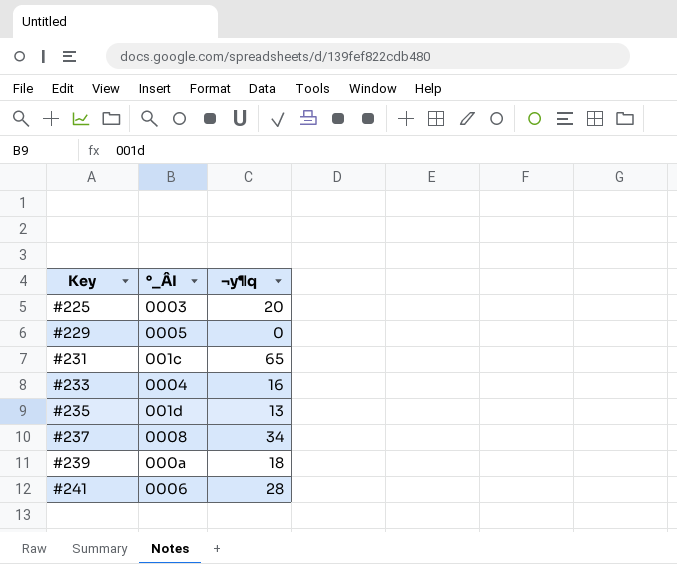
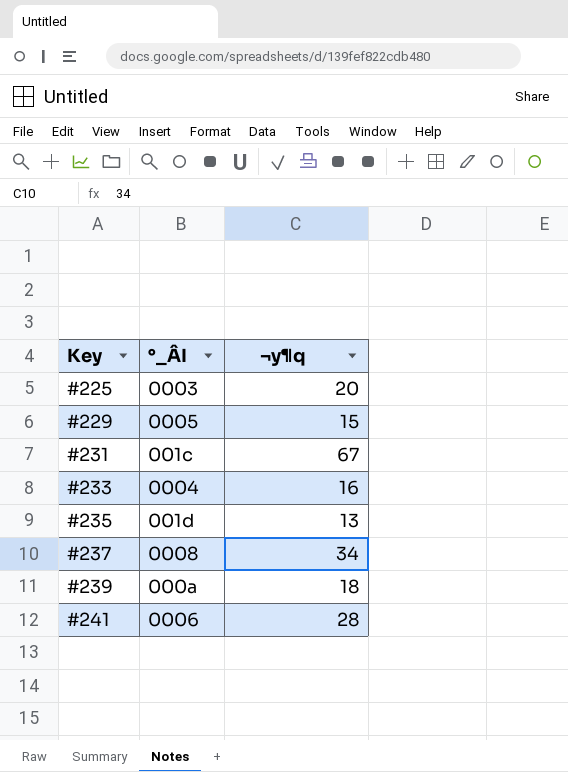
#229 | ¬y¶q: 0 -> 15
#231 | ¬y¶q: 65 -> 67

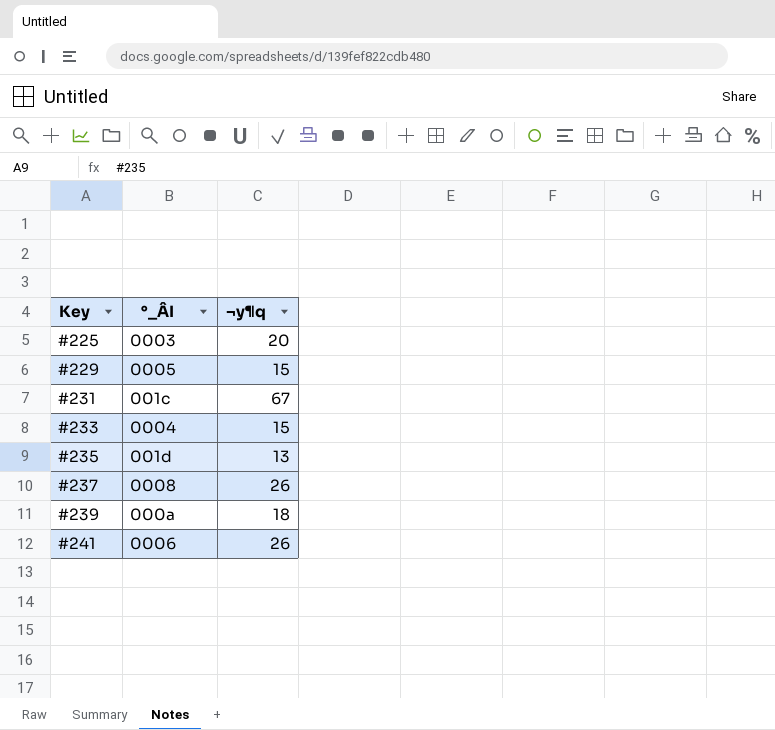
#233 | ¬y¶q: 16 -> 15
#237 | ¬y¶q: 34 -> 26
#241 | ¬y¶q: 28 -> 26

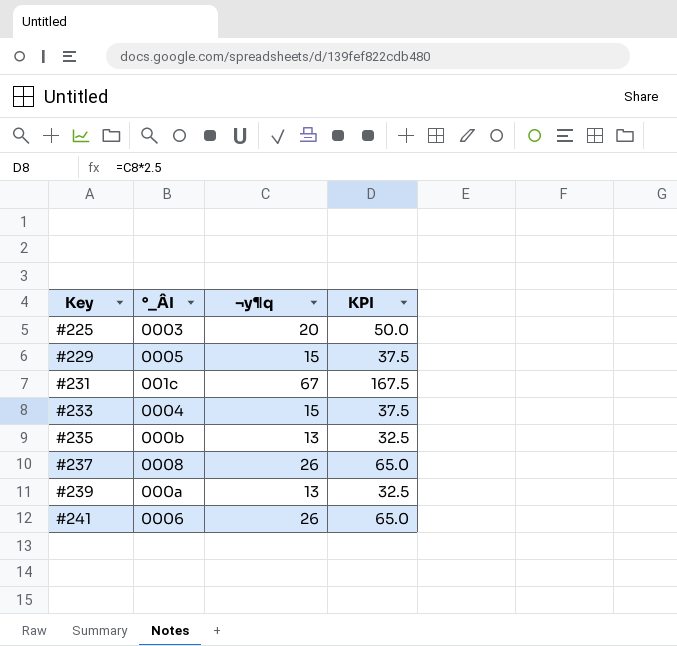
column KPI | formula: none -> [¬y¶q] * 2.5
#235 | °_ÂI: 001d -> 000b
#239 | ¬y¶q: 18 -> 13

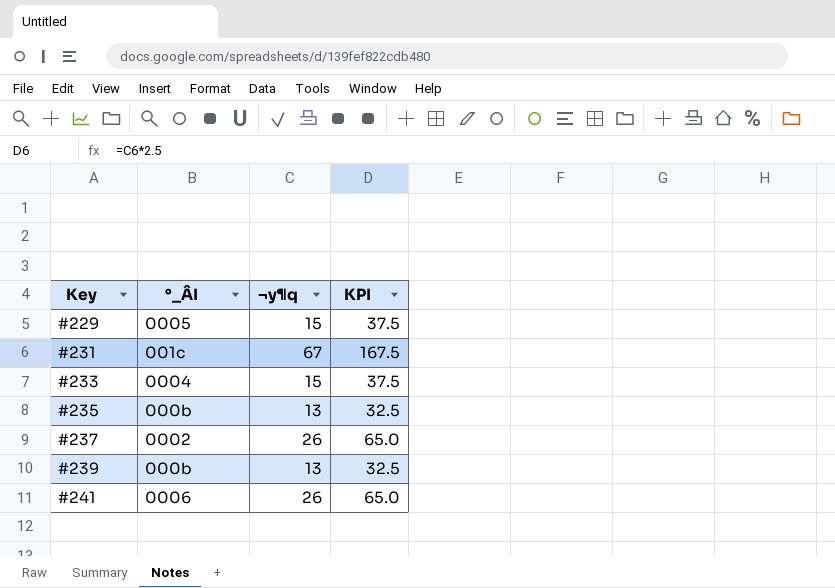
row #225: 0003 | 20 | 50.0 -> none
#237 | °_ÂI: 0008 -> 0002
#239 | °_ÂI: 000a -> 000b

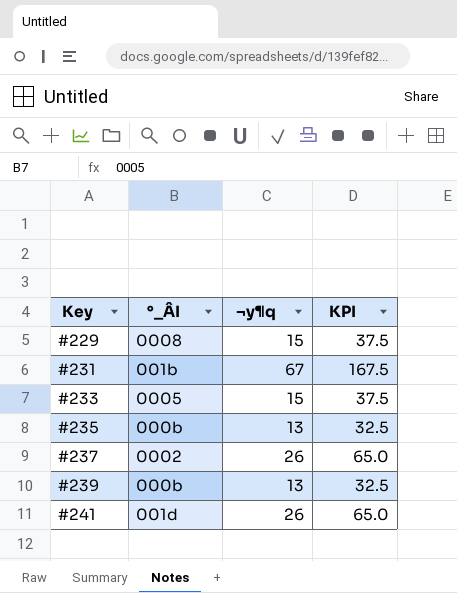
#229 | °_ÂI: 0005 -> 0008
#231 | °_ÂI: 001c -> 001b
#233 | °_ÂI: 0004 -> 0005
#241 | °_ÂI: 0006 -> 001d

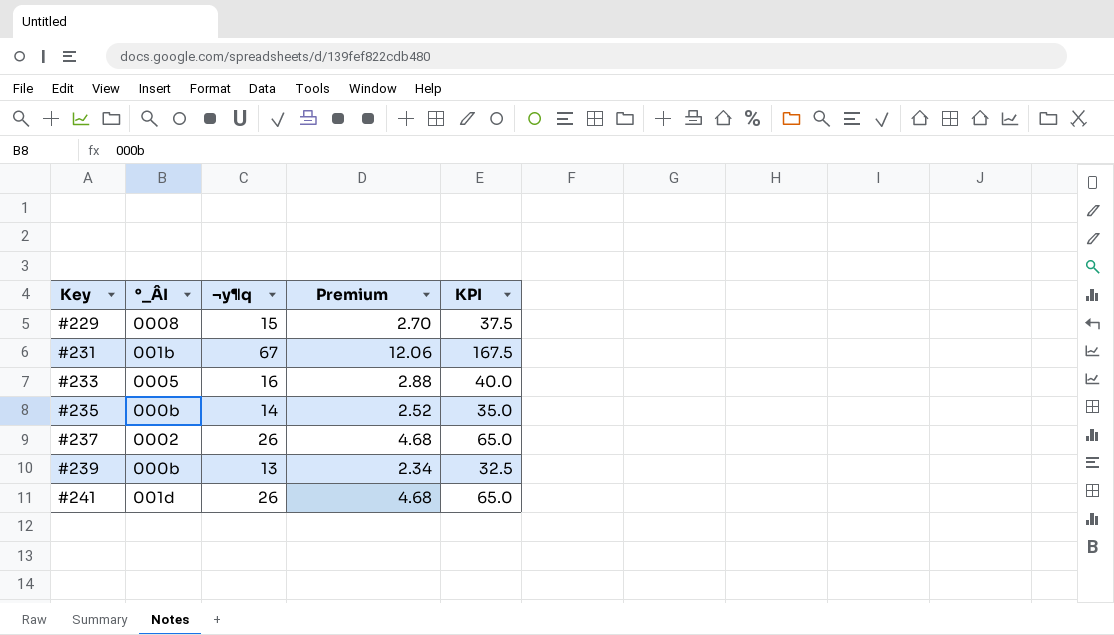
column Premium | formula: none -> [¬y¶q] * 0.18
#233 | ¬y¶q: 15 -> 16
#233 | KPI: 37.5 -> 40.0
#235 | ¬y¶q: 13 -> 14
#235 | KPI: 32.5 -> 35.0

